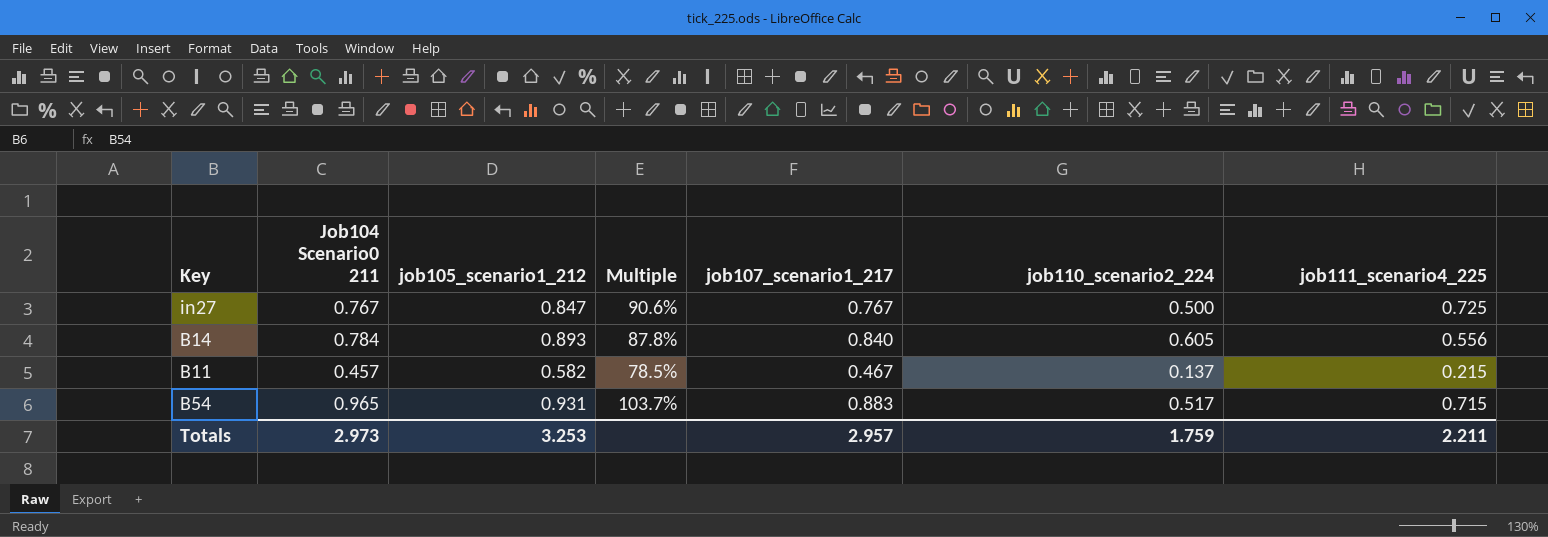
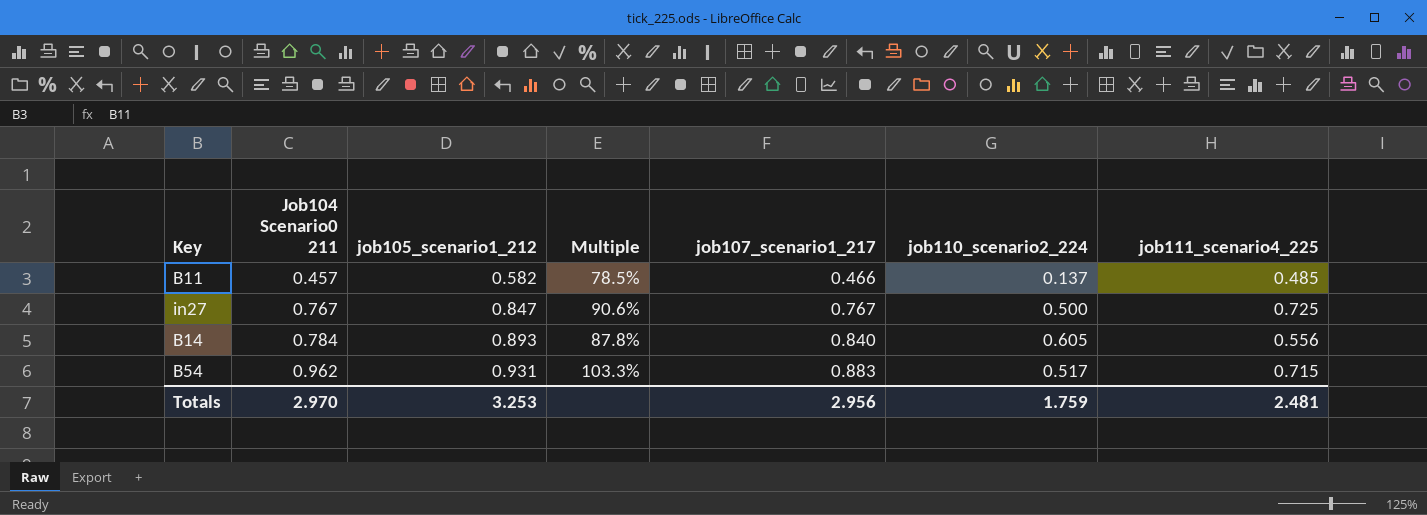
row order: none -> Job104 Scenario0 211 ascending
B11 | job107_scenario1_217: 0.467 -> 0.466
B11 | job111_scenario4_225: 0.215 -> 0.485
B54 | Job104 Scenario0 211: 0.965 -> 0.962
B54 | Multiple: 103.7% -> 103.3%
Totals | Job104 Scenario0 211: 2.973 -> 2.970
Totals | job107_scenario1_217: 2.957 -> 2.956
Totals | job111_scenario4_225: 2.211 -> 2.481

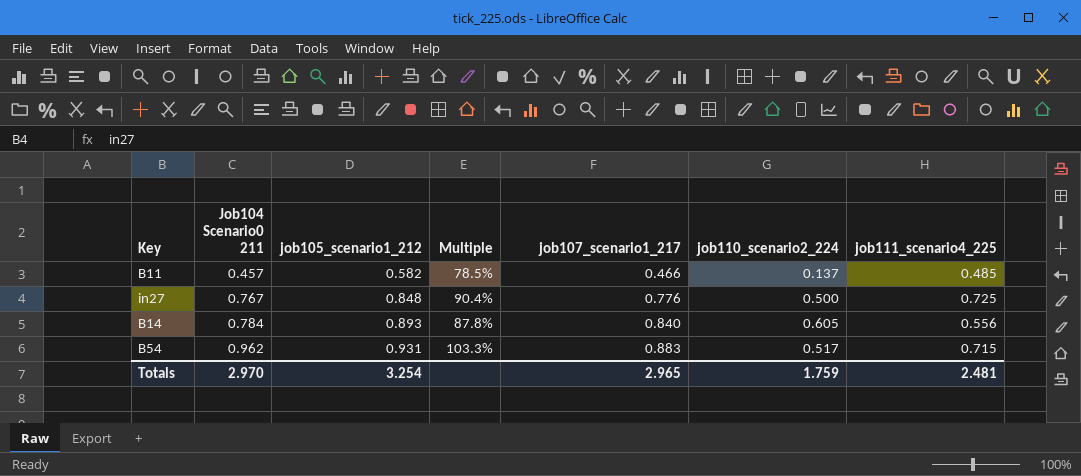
in27 | job105_scenario1_212: 0.847 -> 0.848
in27 | Multiple: 90.6% -> 90.4%
in27 | job107_scenario1_217: 0.767 -> 0.776
Totals | job105_scenario1_212: 3.253 -> 3.254
Totals | job107_scenario1_217: 2.956 -> 2.965

